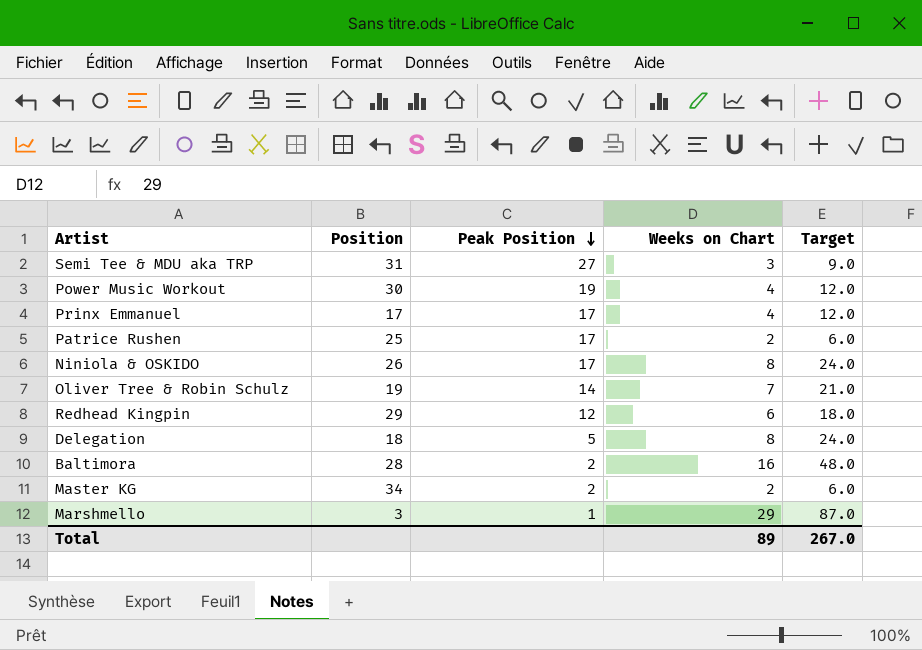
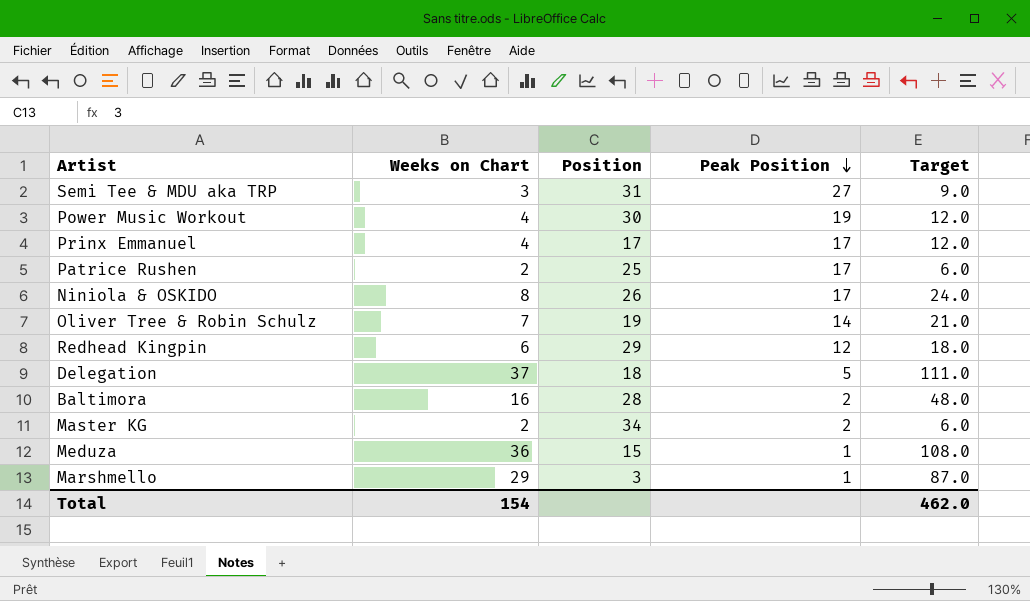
column Weeks on Chart | position: 4 -> 2
Delegation | Weeks on Chart: 8 -> 37
Delegation | Target: 24.0 -> 111.0
row Meduza: none -> 36 | 15 | 1 | 108.0
Total | Weeks on Chart: 89 -> 154
Total | Target: 267.0 -> 462.0

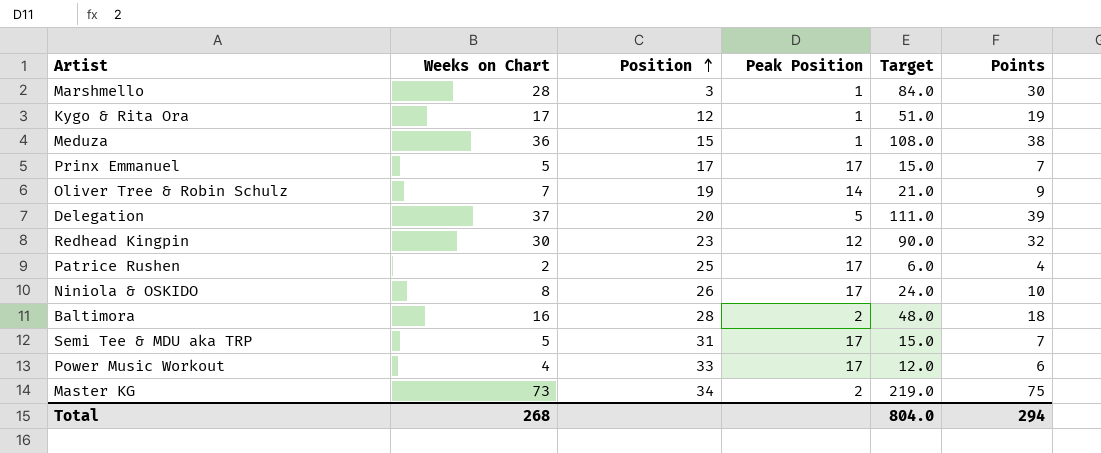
row order: Peak Position descending -> Position ascending
column Points | formula: none -> [Weeks on Chart] + 2
Marshmello | Weeks on Chart: 29 -> 28
Marshmello | Target: 87.0 -> 84.0
row Kygo & Rita Ora: none -> 17 | 12 | 1 | 51.0 | 19
Prinx Emmanuel | Weeks on Chart: 4 -> 5
Prinx Emmanuel | Target: 12.0 -> 15.0
Delegation | Position: 18 -> 20
Redhead Kingpin | Weeks on Chart: 6 -> 30
Redhead Kingpin | Position: 29 -> 23
Redhead Kingpin | Target: 18.0 -> 90.0
Semi Tee & MDU aka TRP | Weeks on Chart: 3 -> 5
Semi Tee & MDU aka TRP | Peak Position: 27 -> 17
Semi Tee & MDU aka TRP | Target: 9.0 -> 15.0
Power Music Workout | Position: 30 -> 33
Power Music Workout | Peak Position: 19 -> 17
Master KG | Weeks on Chart: 2 -> 73
Master KG | Target: 6.0 -> 219.0
Total | Weeks on Chart: 154 -> 268
Total | Target: 462.0 -> 804.0

